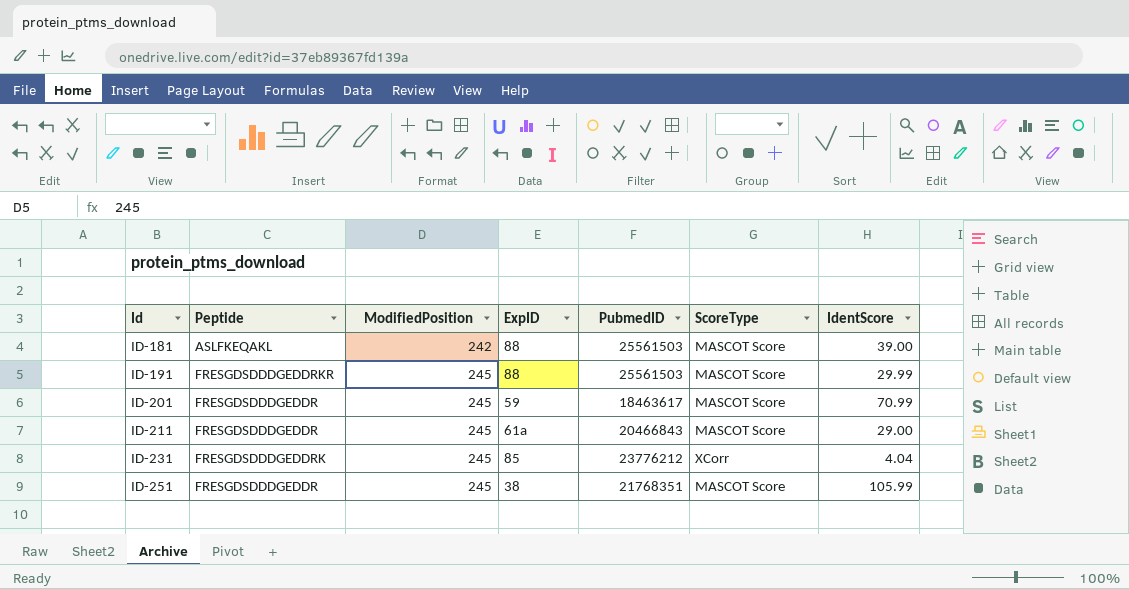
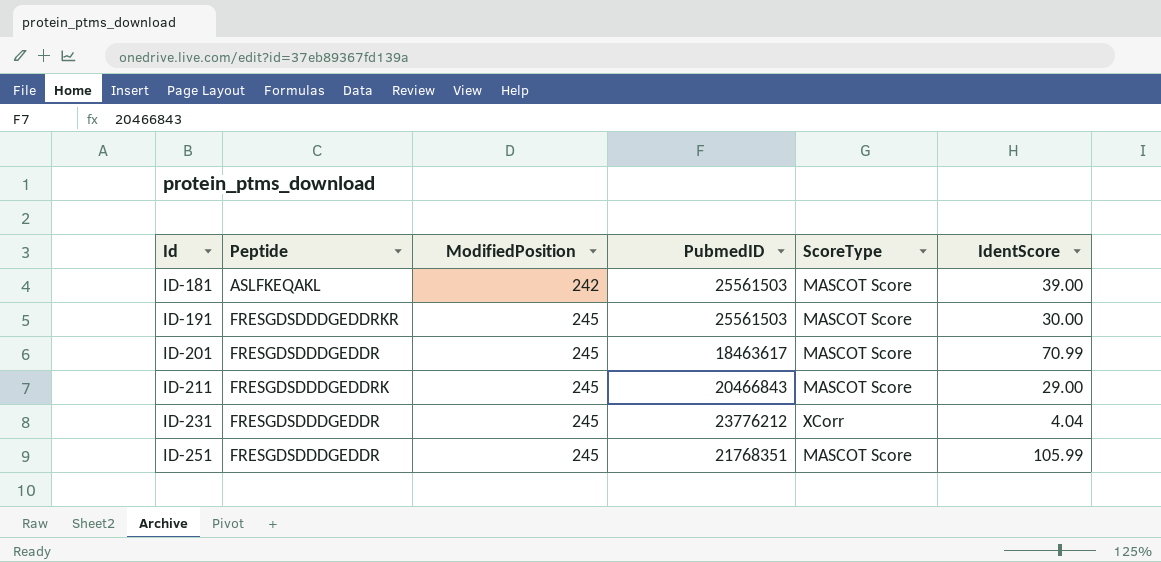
column ExpID | position: 4 -> none
ID-191 | IdentScore: 29.99 -> 30.00
ID-211 | Peptide: FRESGDSDDDGEDDR -> FRESGDSDDDGEDDRK
ID-231 | Peptide: FRESGDSDDDGEDDRK -> FRESGDSDDDGEDDR

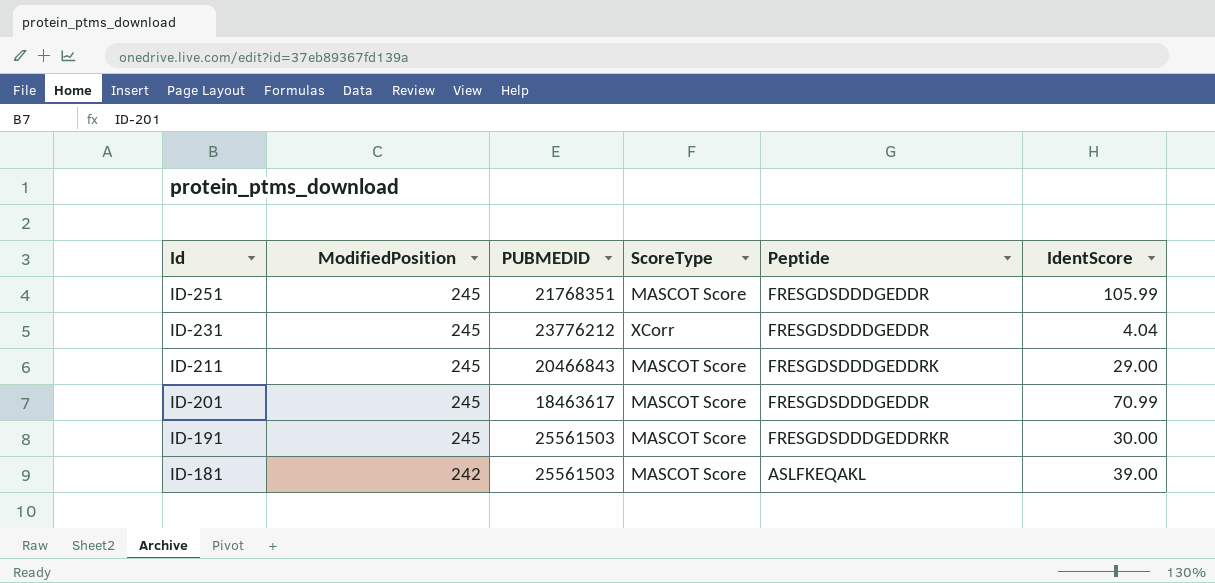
row order: Id ascending -> Id descending
column name: PubmedID -> PUBMEDID
column Peptide | position: 2 -> 5

